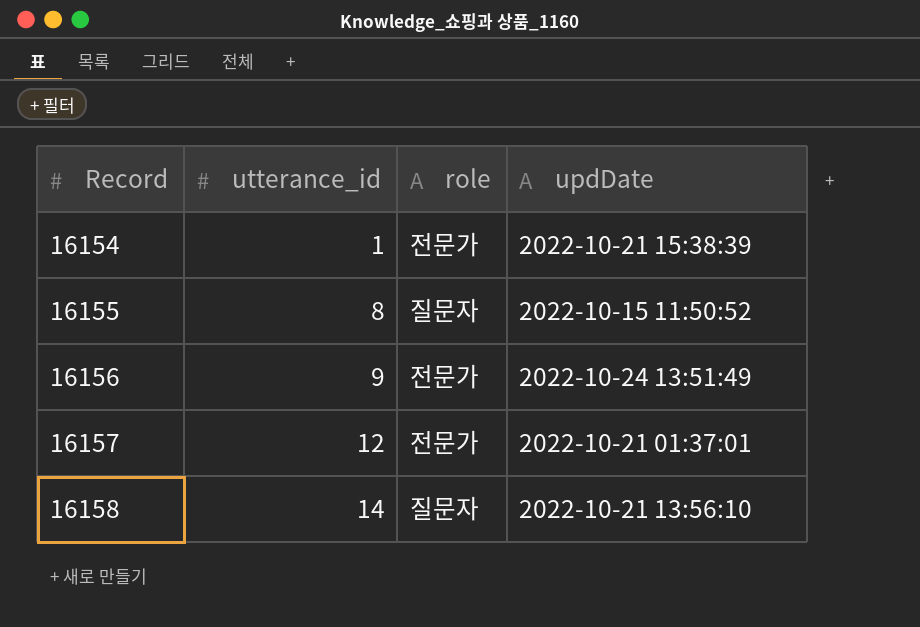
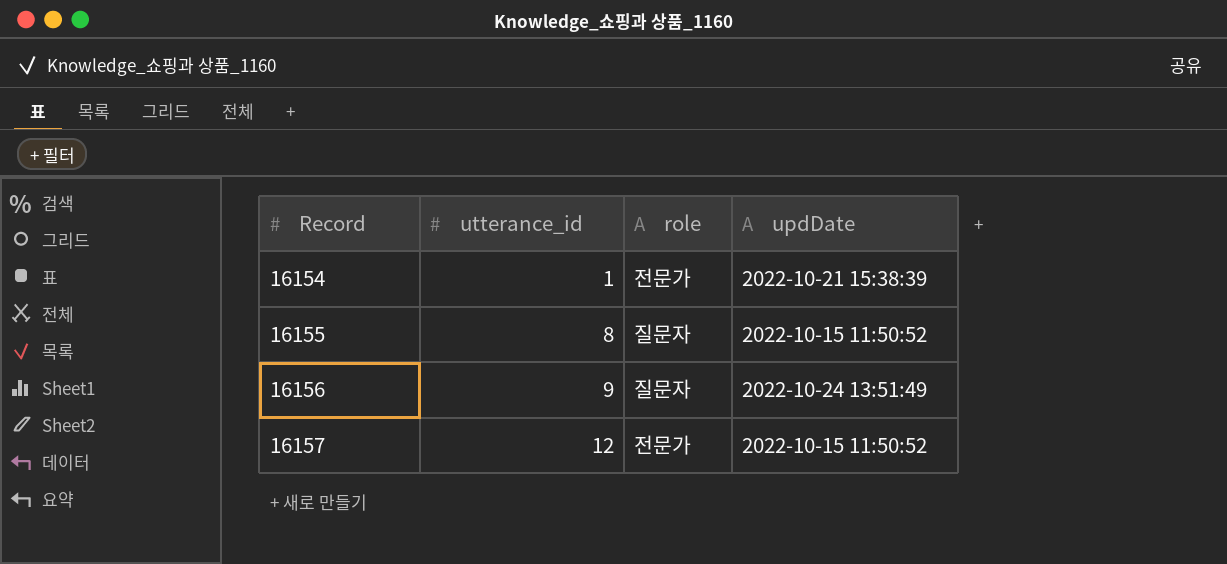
row 16158: 14 | 질문자 | 2022-10-21 13:56:10 -> none
16156 | role: 전문가 -> 질문자
16157 | updDate: 2022-10-21 01:37:01 -> 2022-10-15 11:50:52

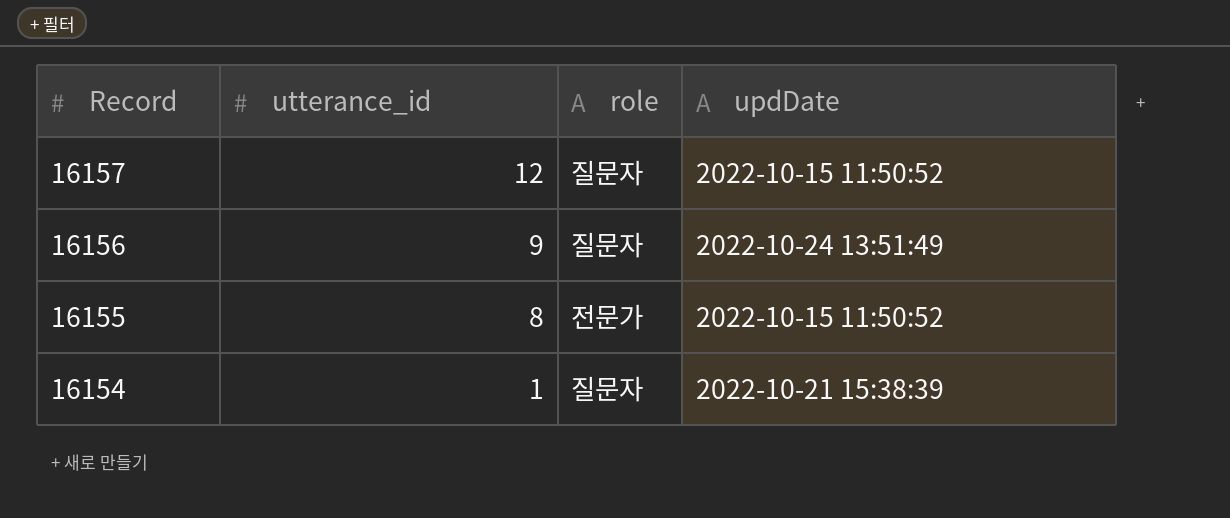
row order: Record ascending -> Record descending
16157 | role: 전문가 -> 질문자
16155 | role: 질문자 -> 전문가
16154 | role: 전문가 -> 질문자

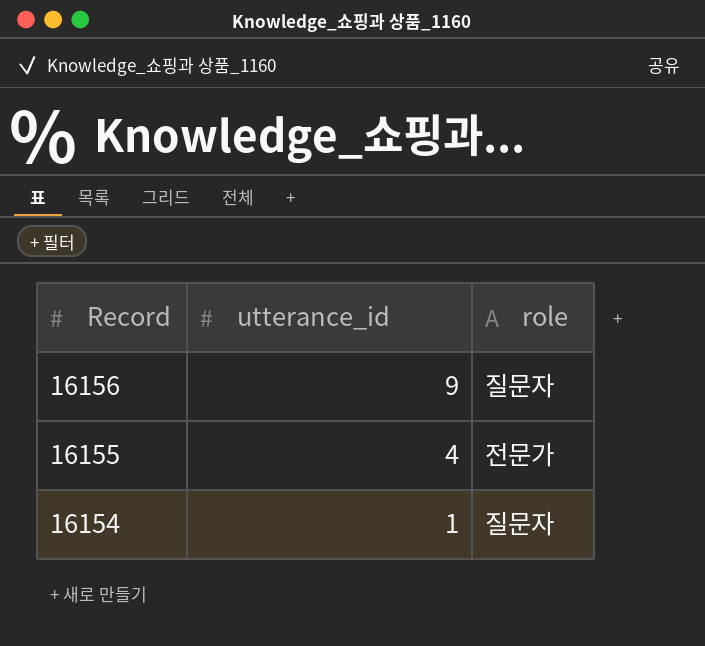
column updDate | position: 4 -> none
row 16157: 12 | 질문자 | 2022-10-15 11:50:52 -> none
16155 | utterance_id: 8 -> 4

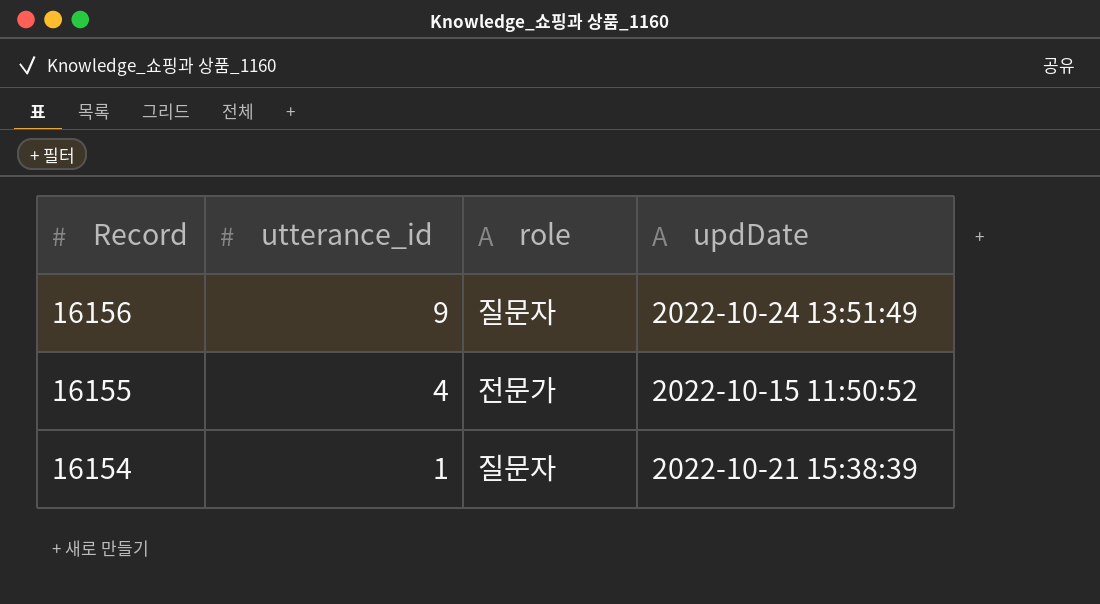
column updDate | position: none -> 4

